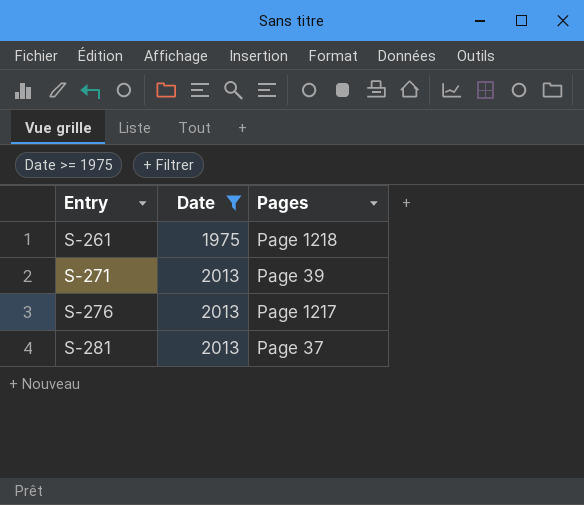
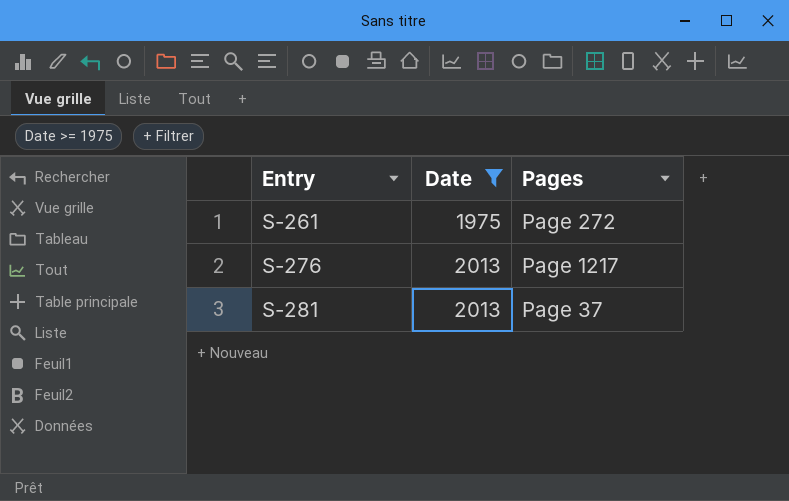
row S-271: 2013 | Page 39 -> none
S-261 | Pages: Page 1218 -> Page 272

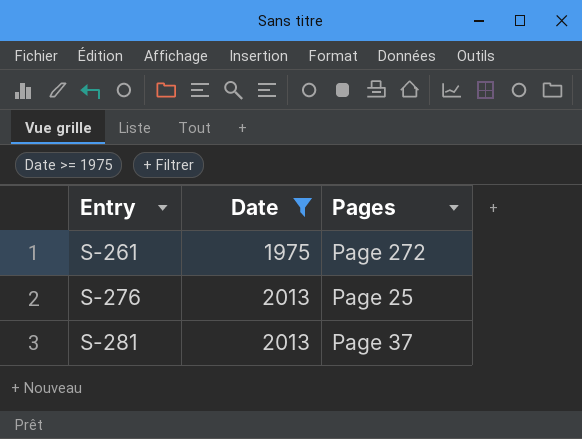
S-276 | Pages: Page 1217 -> Page 25

